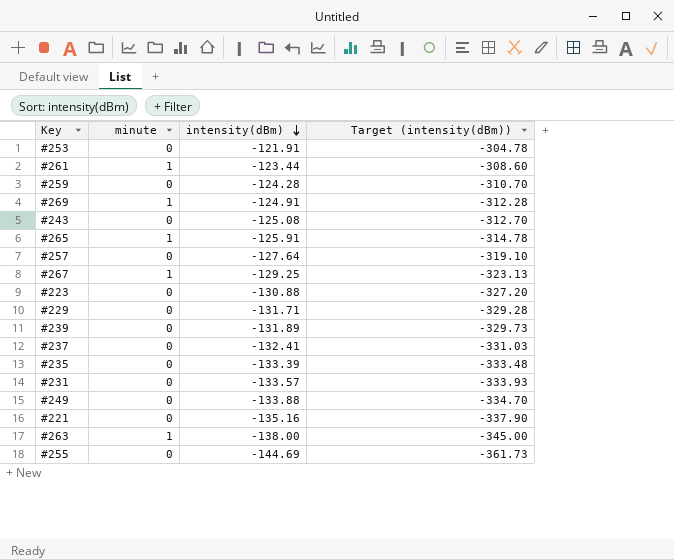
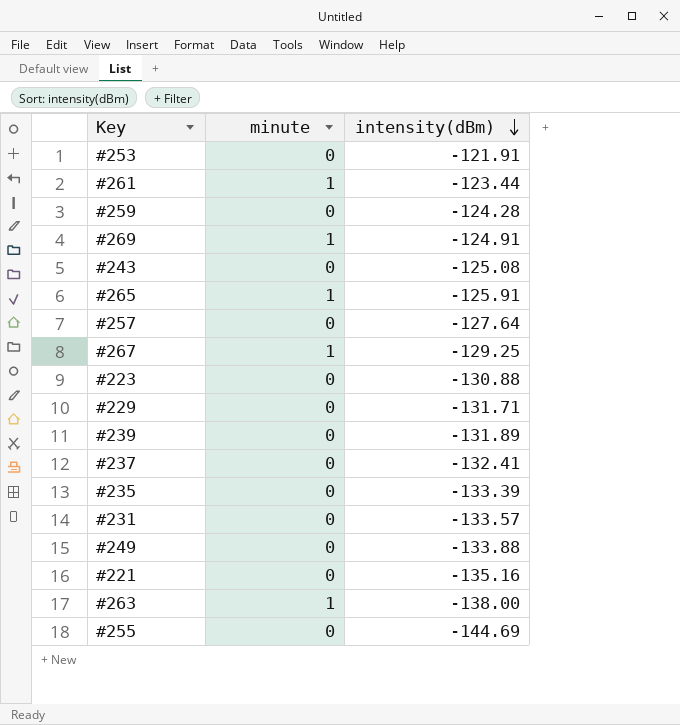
column Target (intensity(dBm)) | formula: [intensity(dBm)] * 2.5 -> none

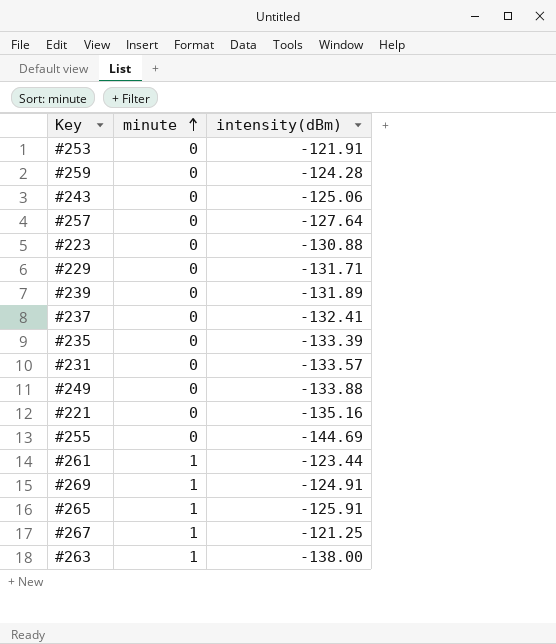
row order: intensity(dBm) descending -> minute ascending
#243 | intensity(dBm): -125.08 -> -125.06
#267 | intensity(dBm): -129.25 -> -121.25

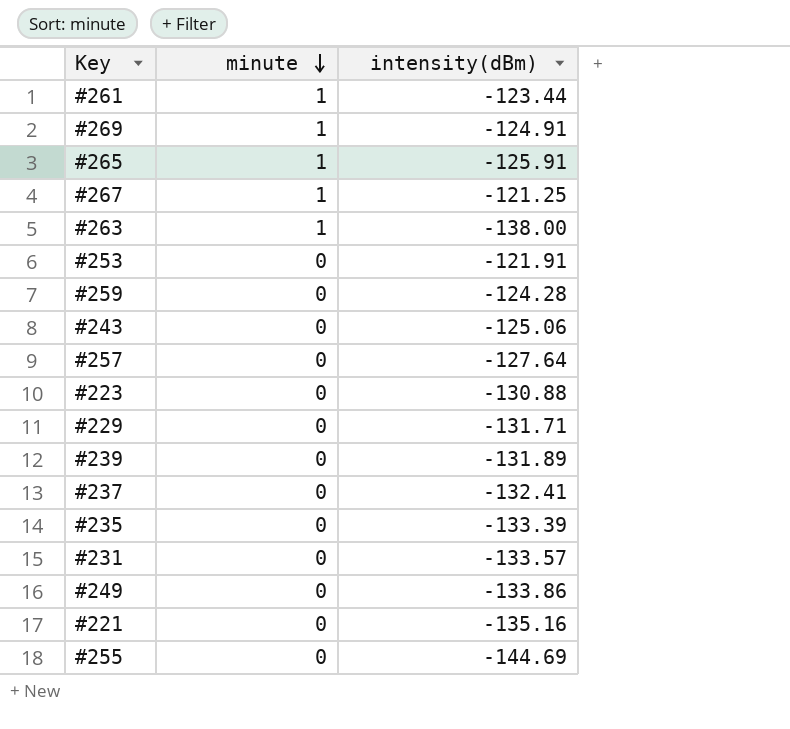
row order: minute ascending -> minute descending
#249 | intensity(dBm): -133.88 -> -133.86

